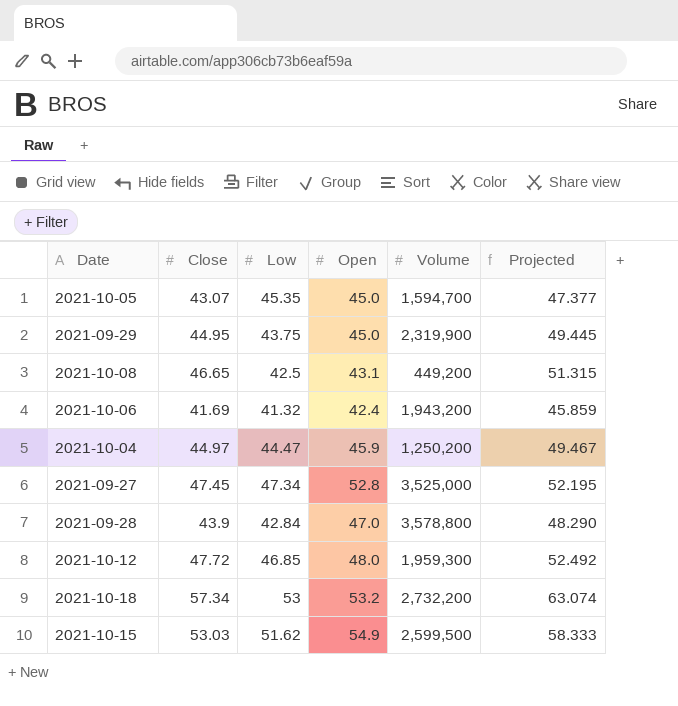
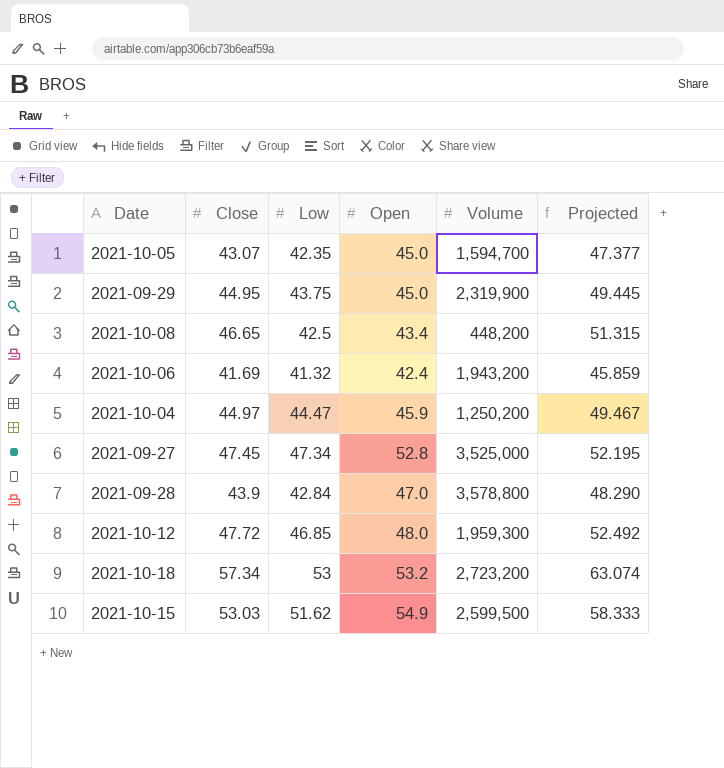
2021-10-05 | Low: 45.35 -> 42.35
2021-10-08 | Open: 43.1 -> 43.4
2021-10-08 | Volume: 449,200 -> 448,200
2021-10-18 | Volume: 2,732,200 -> 2,723,200

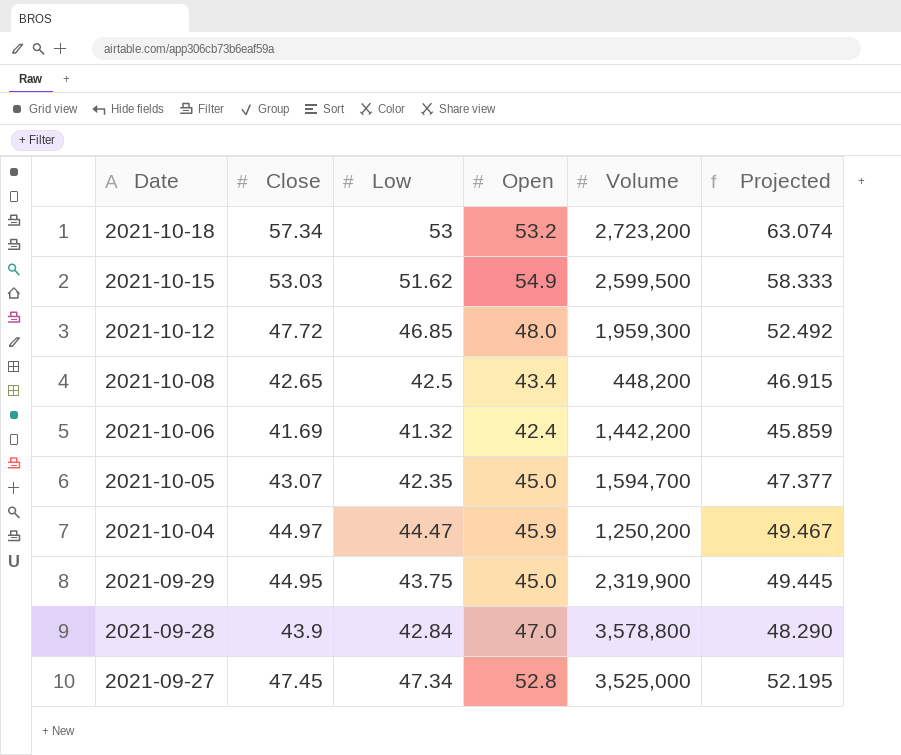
row order: none -> Date descending
2021-10-08 | Close: 46.65 -> 42.65
2021-10-08 | Projected: 51.315 -> 46.915
2021-10-06 | Volume: 1,943,200 -> 1,442,200

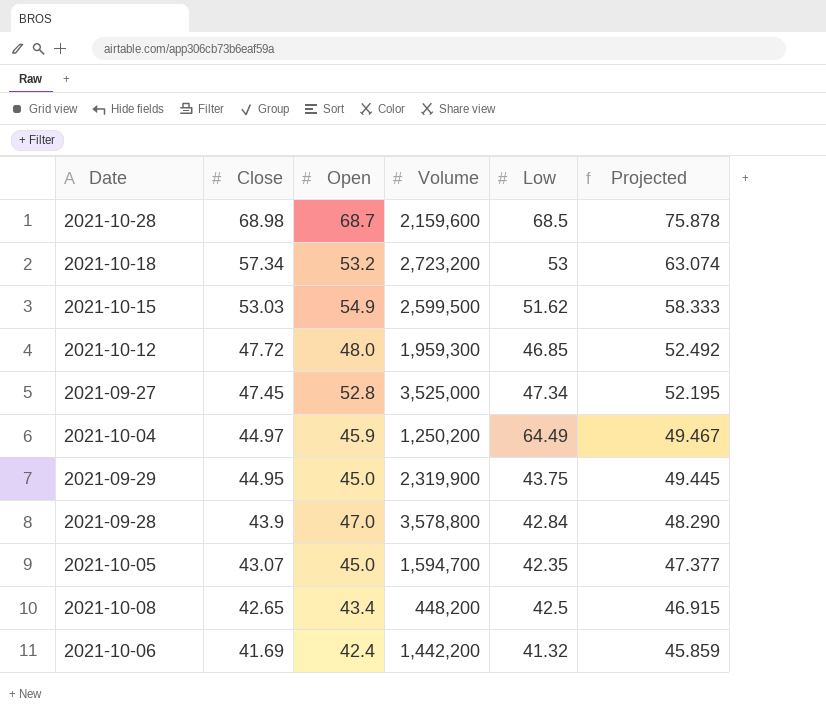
row order: Date descending -> Close descending
column Low | position: 3 -> 5
row 2021-10-28: none -> 68.98 | 68.7 | 2,159,600 | 68.5 | 75.878
2021-10-04 | Low: 44.47 -> 64.49

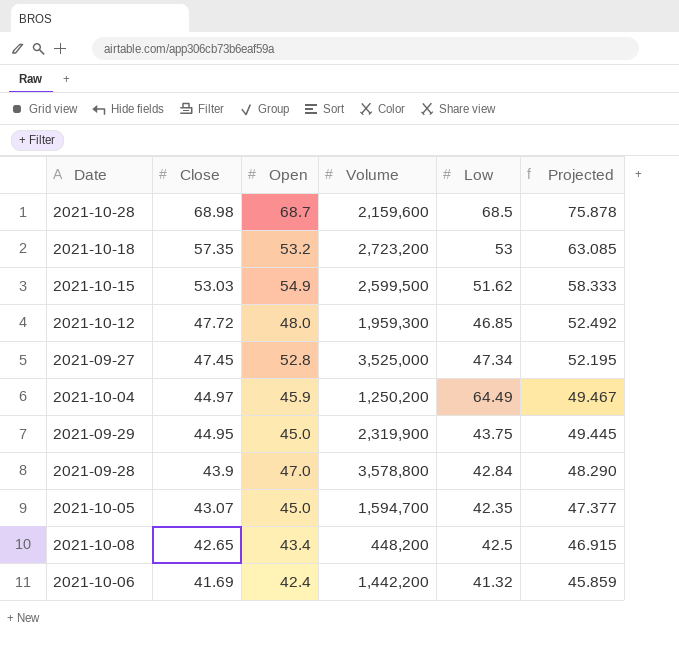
2021-10-18 | Close: 57.34 -> 57.35
2021-10-18 | Projected: 63.074 -> 63.085

